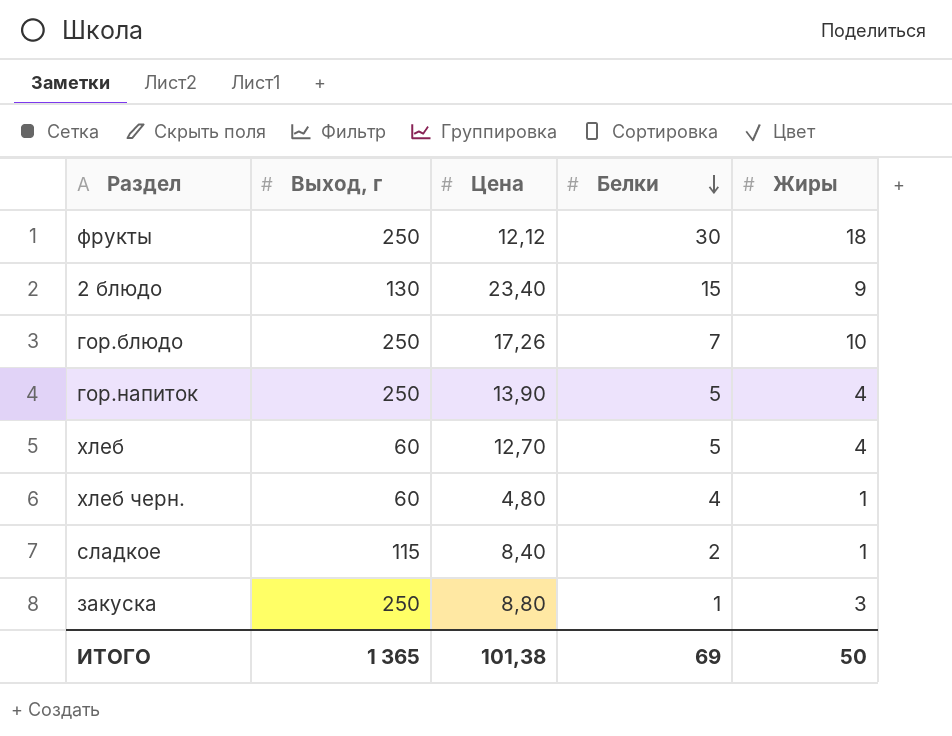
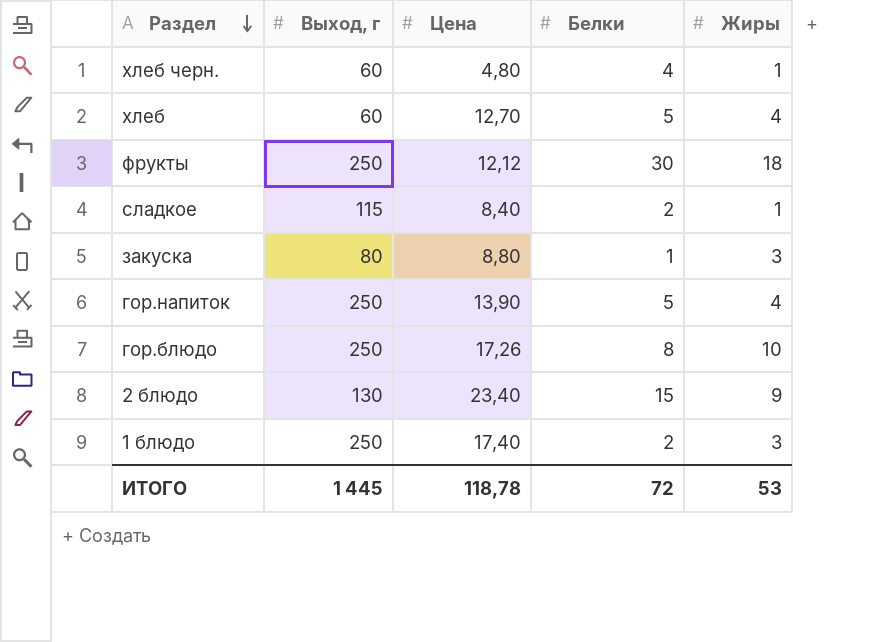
row order: Белки descending -> Раздел descending
закуска | Выход, г: 250 -> 80
гор.блюдо | Белки: 7 -> 8
row 1 блюдо: none -> 250 | 17,40 | 2 | 3
ИТОГО | Выход, г: 1 365 -> 1 445
ИТОГО | Цена: 101,38 -> 118,78
ИТОГО | Белки: 69 -> 72
ИТОГО | Жиры: 50 -> 53

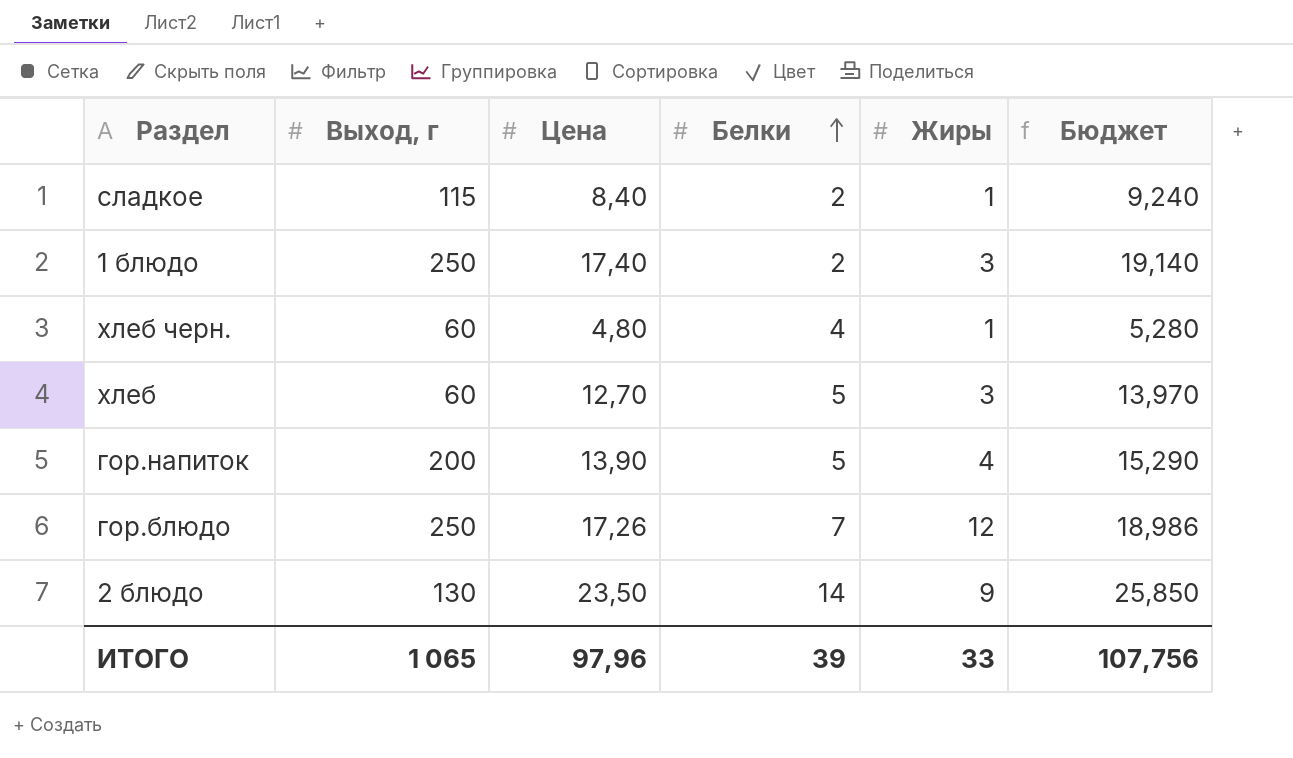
row order: Раздел descending -> Белки ascending
column Бюджет | formula: none -> [Цена] * 1,1
row фрукты: 250 | 12,12 | 30 | 18 -> none
row закуска: 80 | 8,80 | 1 | 3 -> none
хлеб | Жиры: 4 -> 3
гор.напиток | Выход, г: 250 -> 200
гор.блюдо | Белки: 8 -> 7
гор.блюдо | Жиры: 10 -> 12
2 блюдо | Цена: 23,40 -> 23,50
2 блюдо | Белки: 15 -> 14
ИТОГО | Выход, г: 1 445 -> 1 065
ИТОГО | Цена: 118,78 -> 97,96
ИТОГО | Белки: 72 -> 39
ИТОГО | Жиры: 53 -> 33

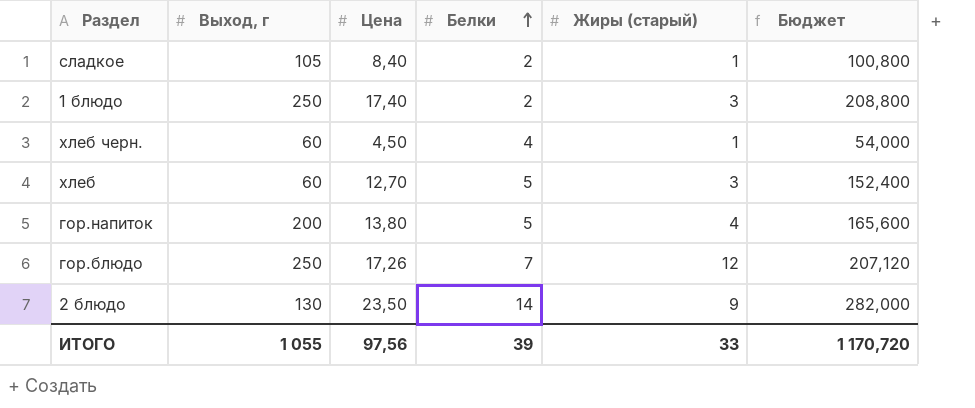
column name: Жиры -> Жиры (старый)
column Бюджет | formula: [Цена] * 1,1 -> [Цена] * 12
сладкое | Выход, г: 115 -> 105
хлеб черн. | Цена: 4,80 -> 4,50
гор.напиток | Цена: 13,90 -> 13,80
ИТОГО | Выход, г: 1 065 -> 1 055
ИТОГО | Цена: 97,96 -> 97,56
ИТОГО | Бюджет: 107,756 -> 1 170,720

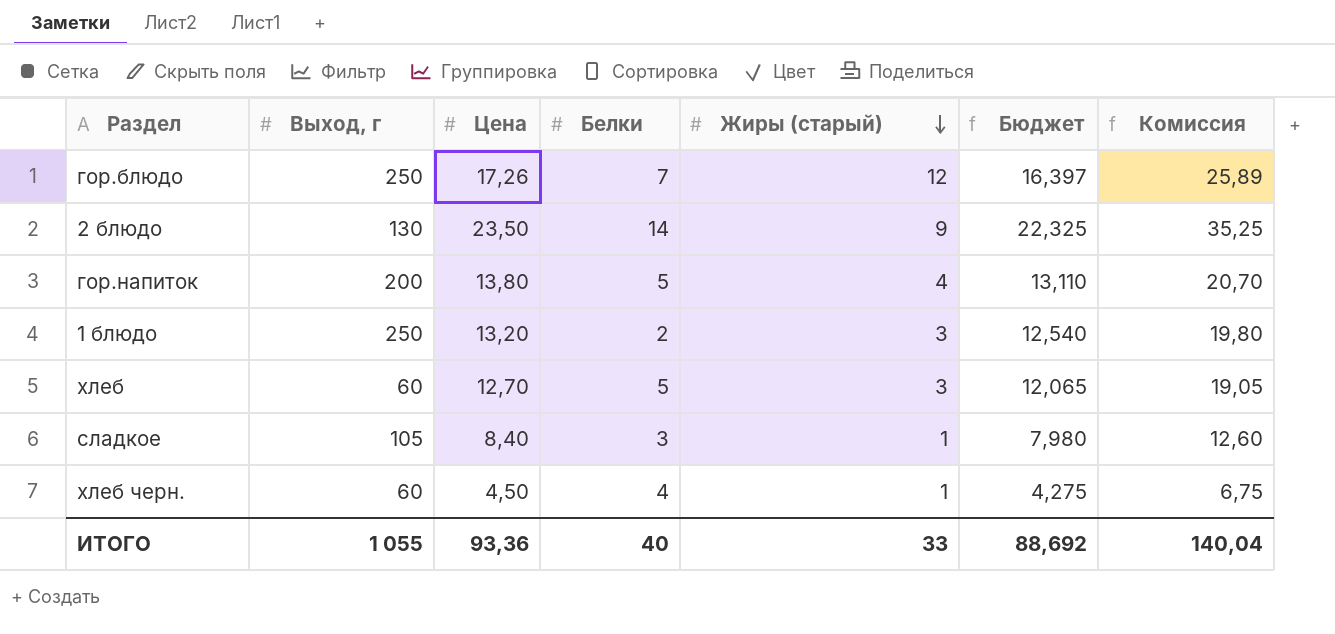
row order: Белки ascending -> Жиры (старый) descending
column Бюджет | formula: [Цена] * 12 -> [Цена] * 0,95
column Комиссия | formula: none -> [Цена] * 1,5
1 блюдо | Цена: 17,40 -> 13,20
сладкое | Белки: 2 -> 3
ИТОГО | Цена: 97,56 -> 93,36
ИТОГО | Белки: 39 -> 40
ИТОГО | Бюджет: 1 170,720 -> 88,692

